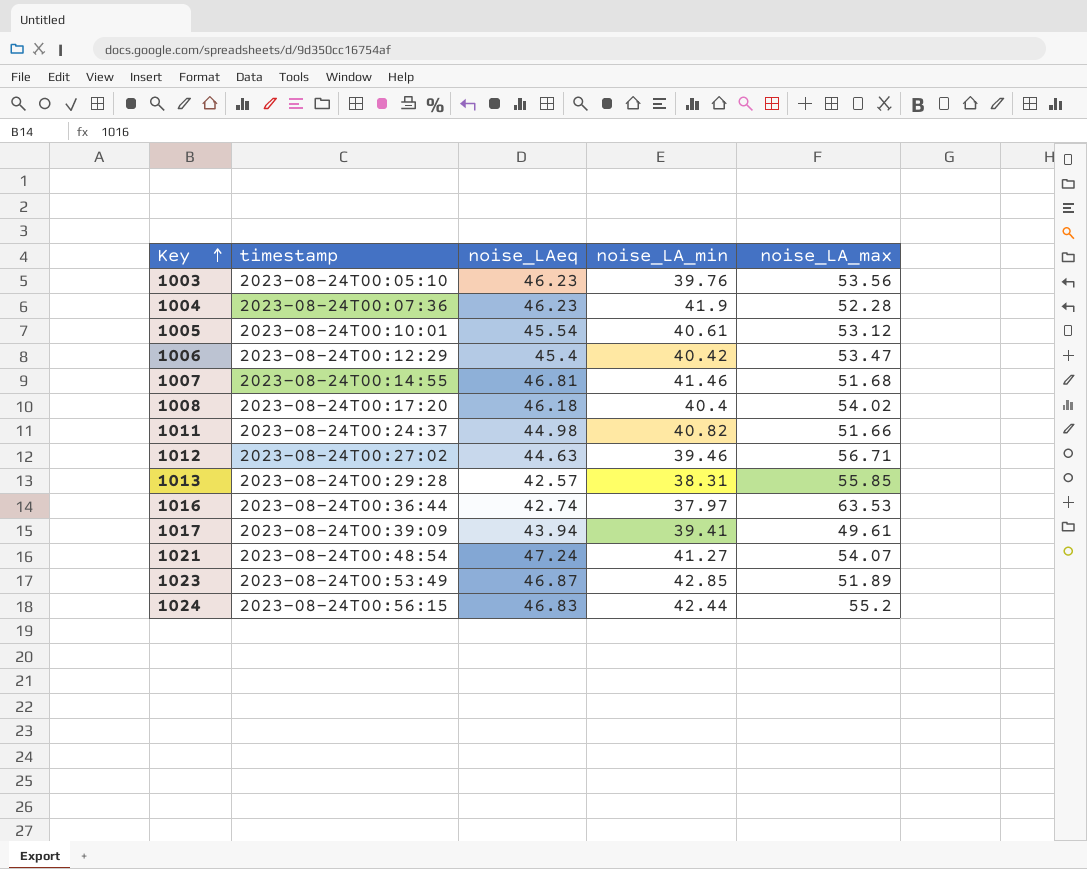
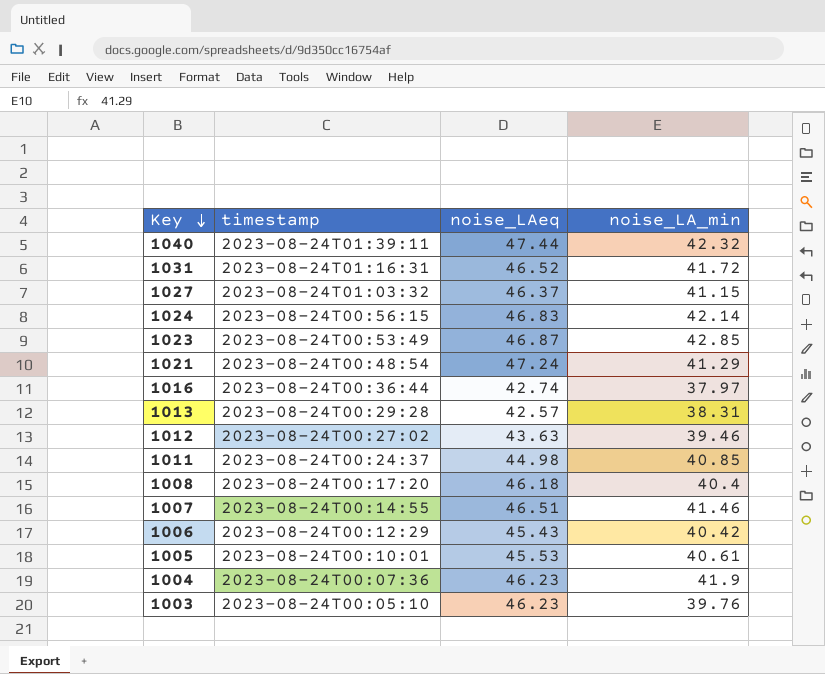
row order: Key ascending -> Key descending
column noise_LA_max | position: 5 -> none
row 1017: 2023-08-24T00:39:09 | 43.94 | 39.41 | 49.61 -> none
row 1040: none -> 2023-08-24T01:39:11 | 47.44 | 42.32
row 1031: none -> 2023-08-24T01:16:31 | 46.52 | 41.72
row 1027: none -> 2023-08-24T01:03:32 | 46.37 | 41.15
1024 | noise_LA_min: 42.44 -> 42.14
1021 | noise_LA_min: 41.27 -> 41.29
1012 | noise_LAeq: 44.63 -> 43.63
1011 | noise_LA_min: 40.82 -> 40.85
1007 | noise_LAeq: 46.81 -> 46.51
1006 | noise_LAeq: 45.4 -> 45.43
1005 | noise_LAeq: 45.54 -> 45.53

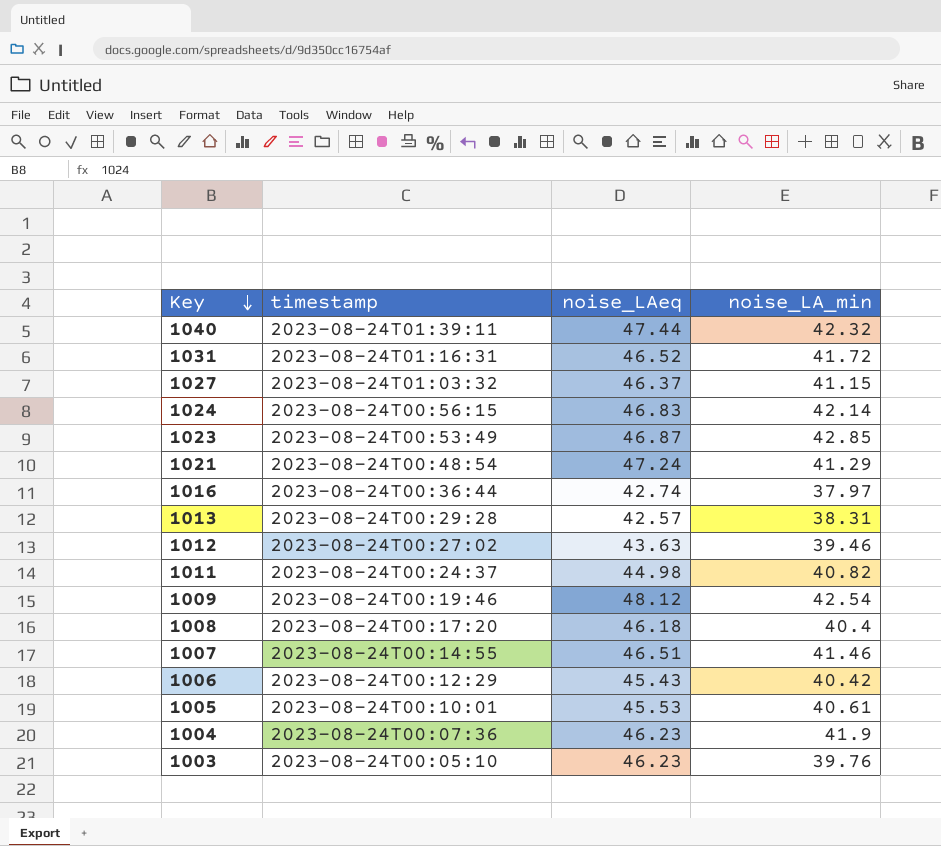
1011 | noise_LA_min: 40.85 -> 40.82
row 1009: none -> 2023-08-24T00:19:46 | 48.12 | 42.54

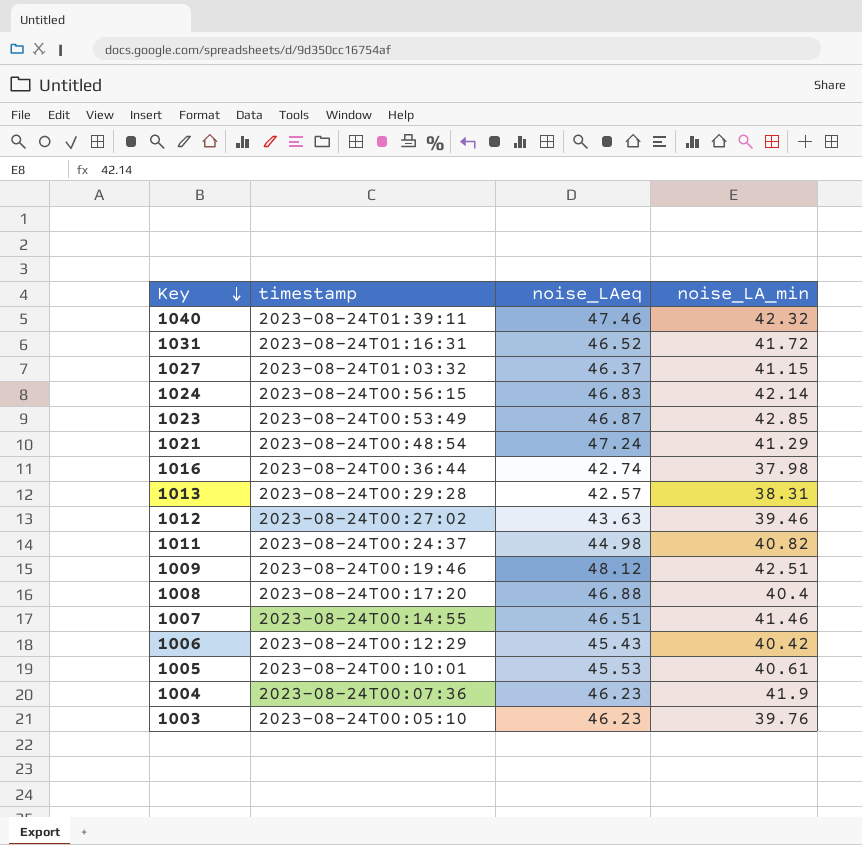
1040 | noise_LAeq: 47.44 -> 47.46
1016 | noise_LA_min: 37.97 -> 37.98
1009 | noise_LA_min: 42.54 -> 42.51
1008 | noise_LAeq: 46.18 -> 46.88

